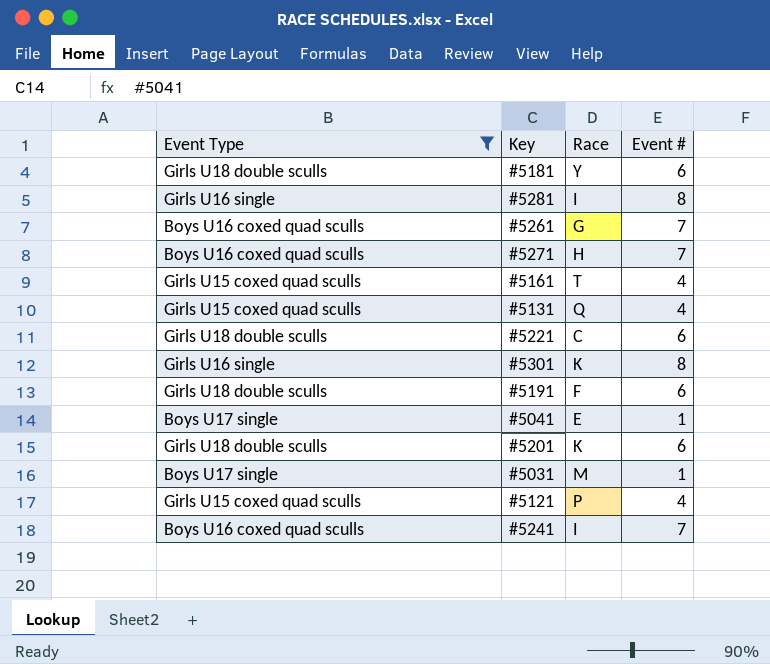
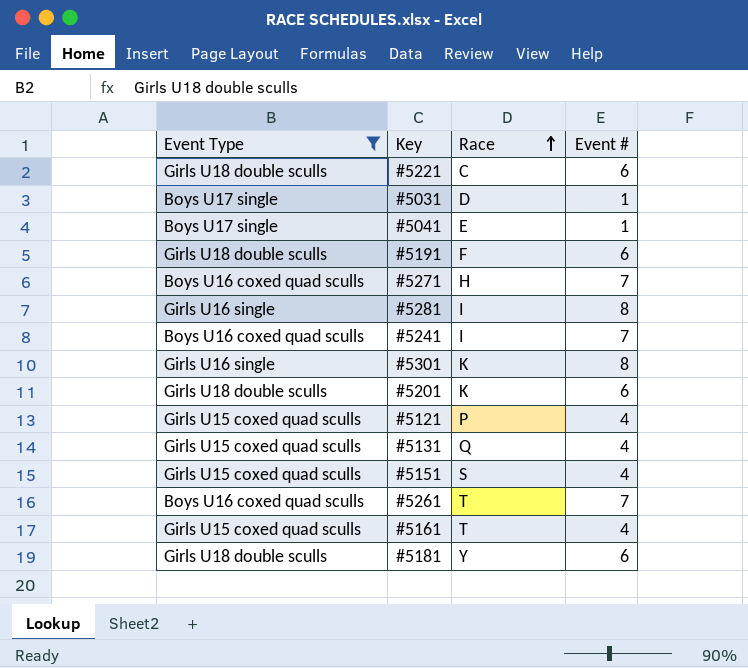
row order: none -> Race ascending
#5031 | Race: M -> D
row #5151: none -> Girls U15 coxed quad sculls | S | 4
#5261 | Race: G -> T

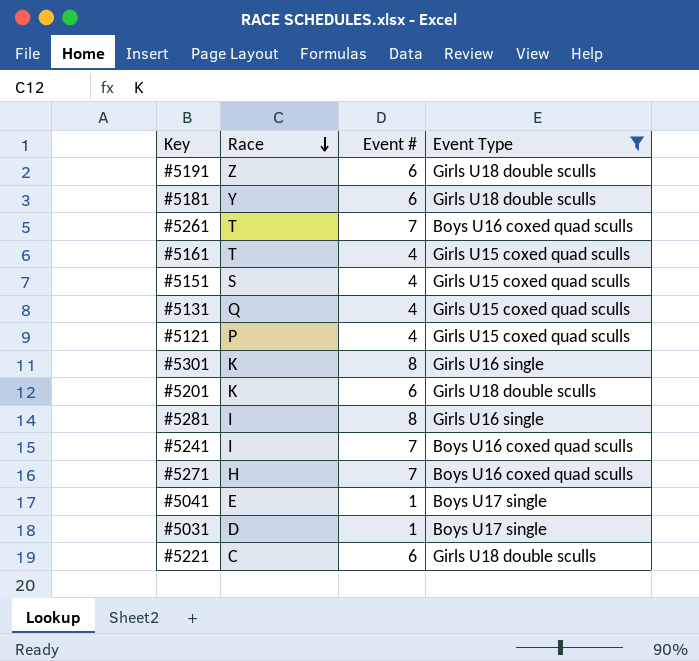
row order: Race ascending -> Race descending
column Event Type | position: 1 -> 4
#5191 | Race: F -> Z

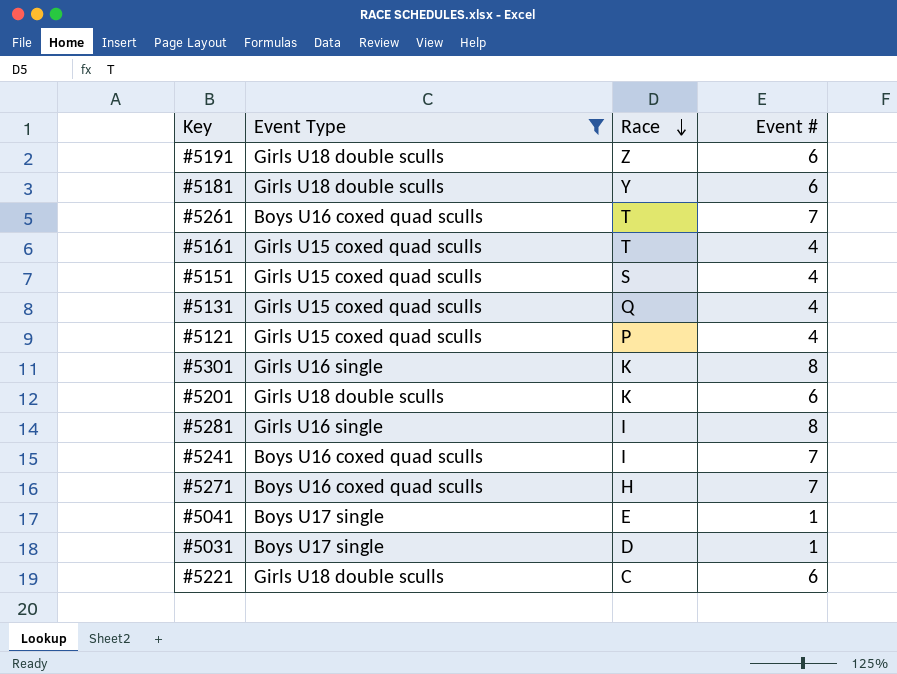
column Event Type | position: 4 -> 2

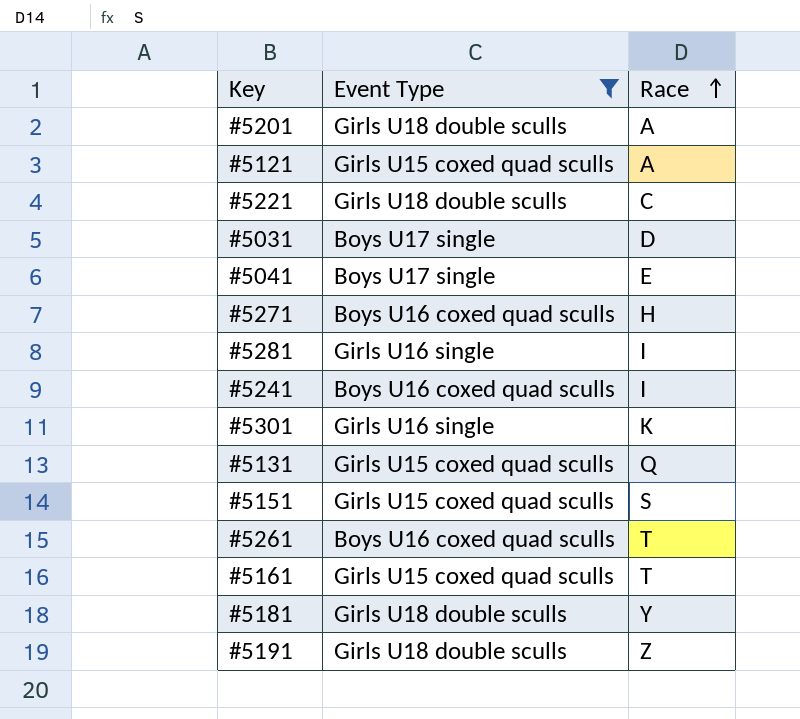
row order: Race descending -> Race ascending
column Event # | position: 4 -> none
#5201 | Race: K -> A
#5121 | Race: P -> A

